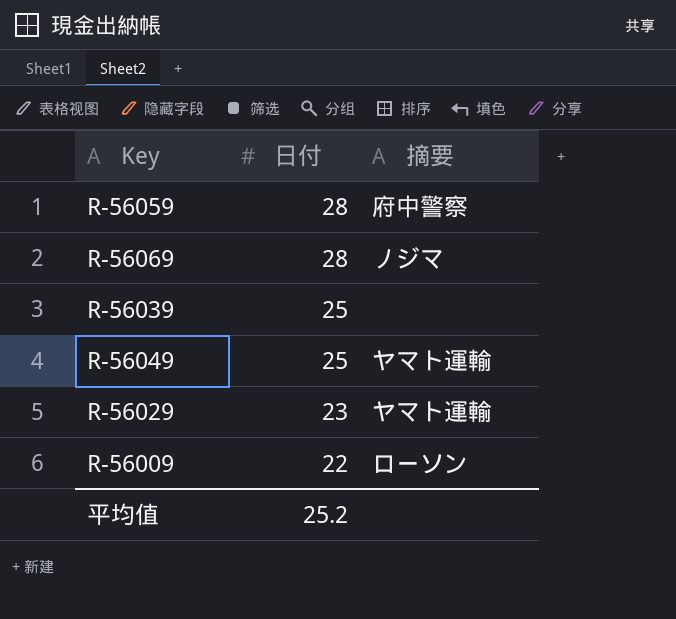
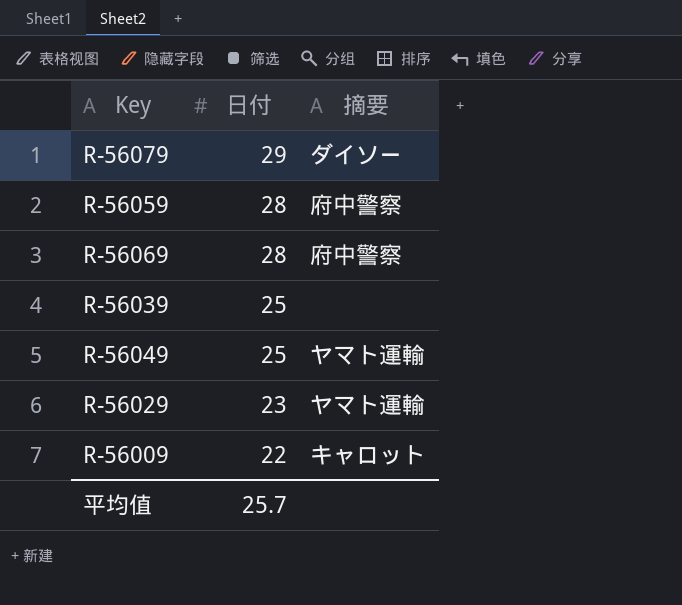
row R-56079: none -> 29 | ダイソー
R-56069 | 摘要: ノジマ -> 府中警察
R-56009 | 摘要: ローソン -> キャロット
平均值 | 日付: 25.2 -> 25.7

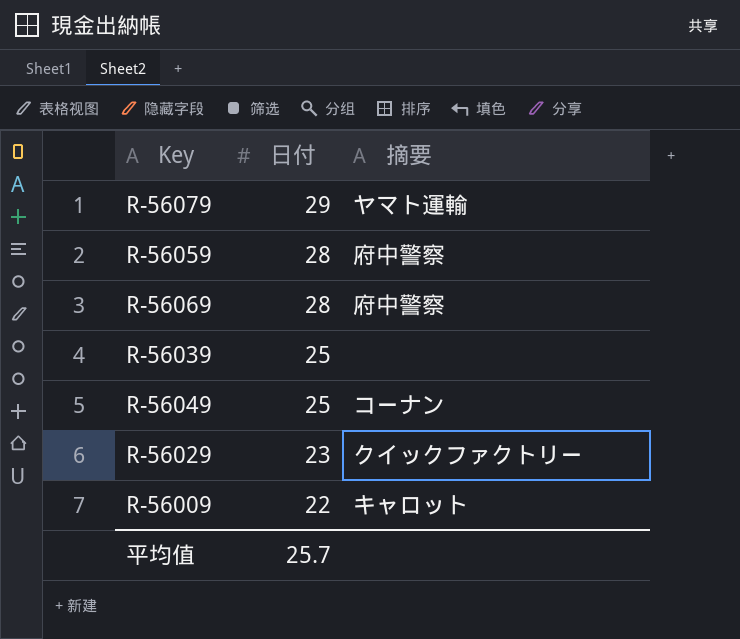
R-56079 | 摘要: ダイソー -> ヤマト運輸
R-56049 | 摘要: ヤマト運輸 -> コーナン
R-56029 | 摘要: ヤマト運輸 -> クイックファクトリー

